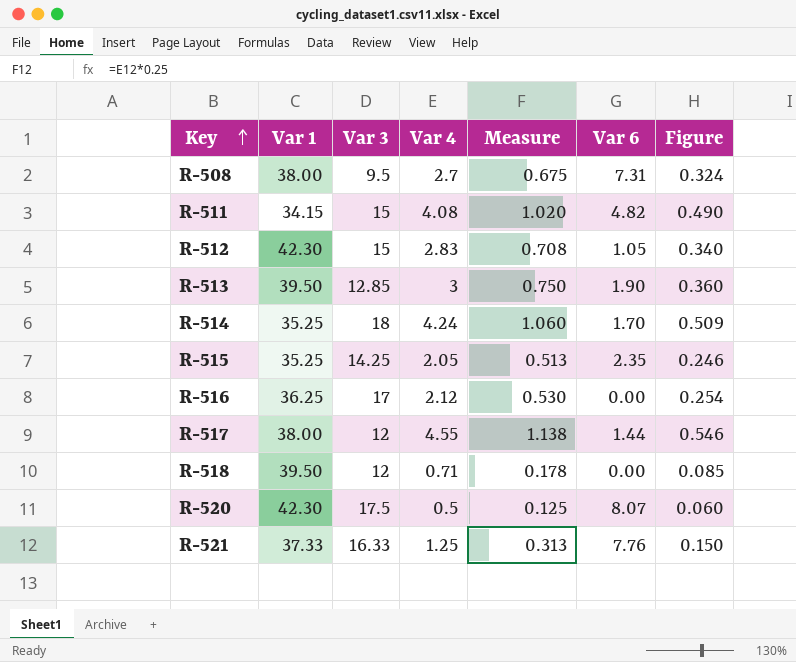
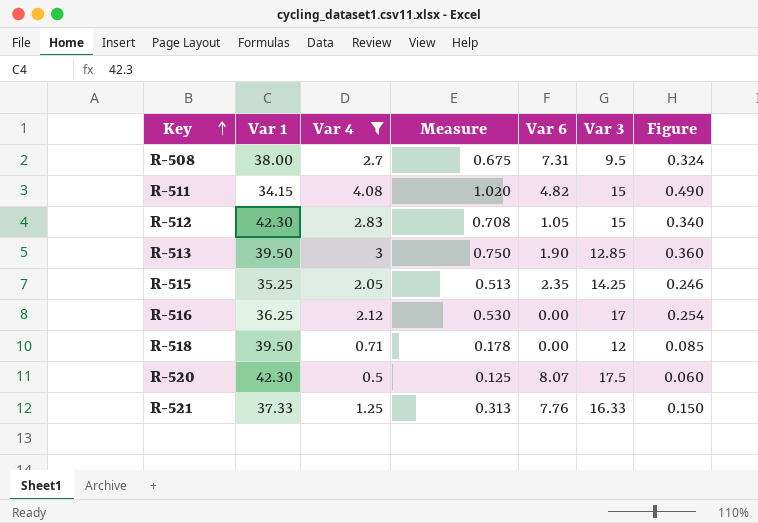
filter: none -> Var 4 <= 4.08
column Var 3 | position: 3 -> 6

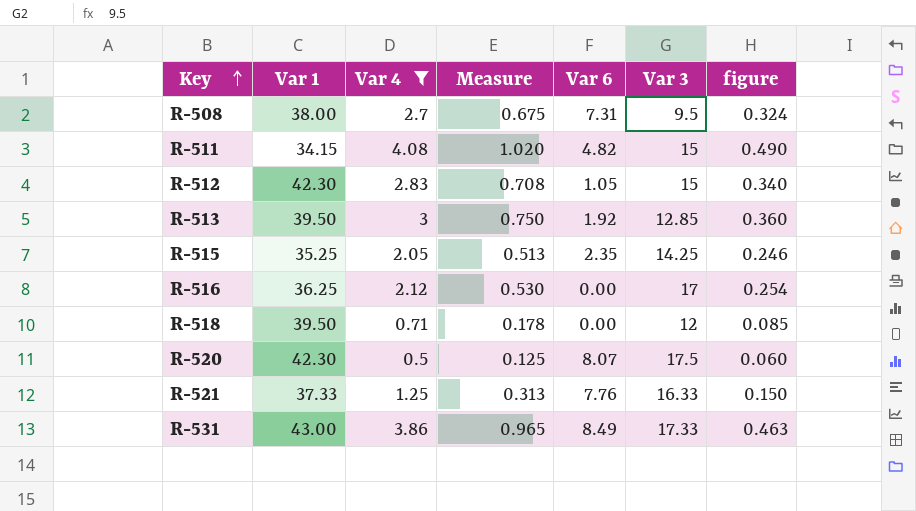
column name: Figure -> figure
R-513 | Var 6: 1.90 -> 1.92
row R-531: none -> 43.00 | 3.86 | 0.965 | 8.49 | 17.33 | 0.463

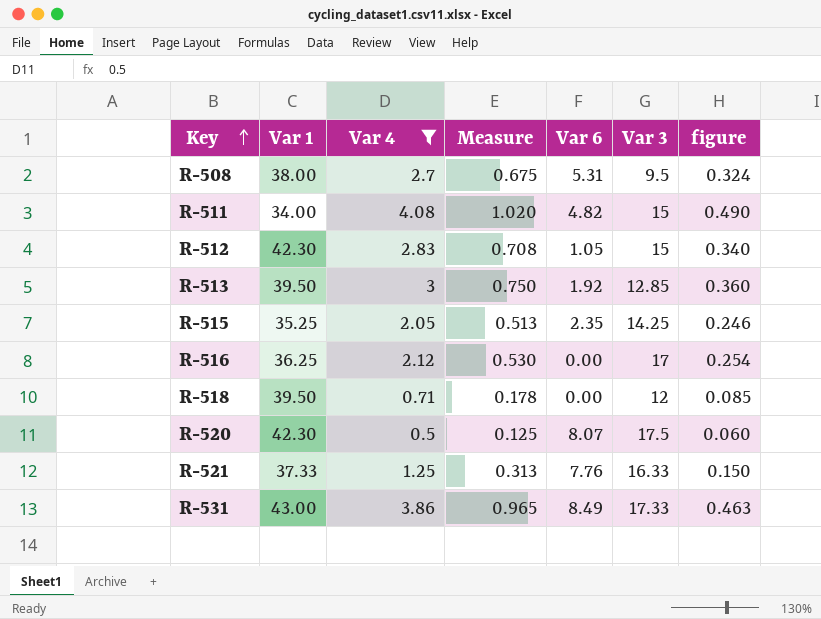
R-508 | Var 6: 7.31 -> 5.31
R-511 | Var 1: 34.15 -> 34.00

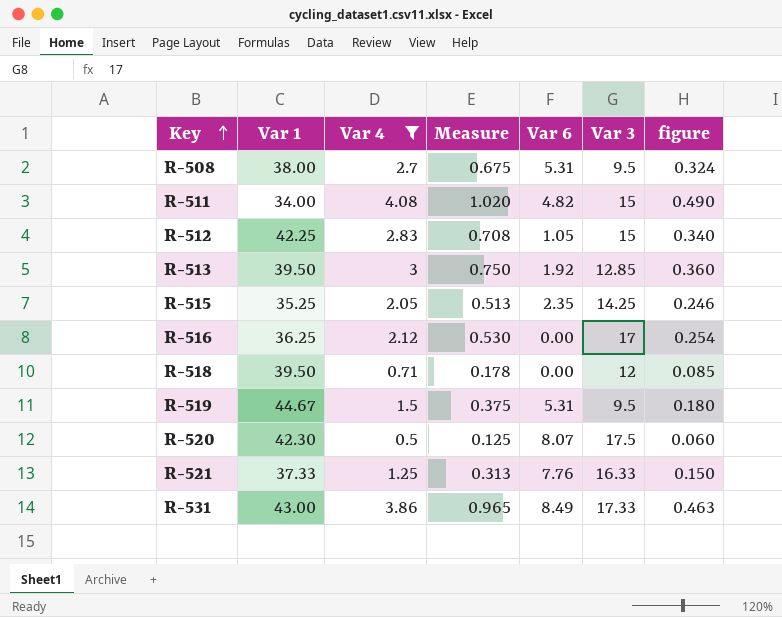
R-512 | Var 1: 42.30 -> 42.25
row R-519: none -> 44.67 | 1.5 | 0.375 | 5.31 | 9.5 | 0.180

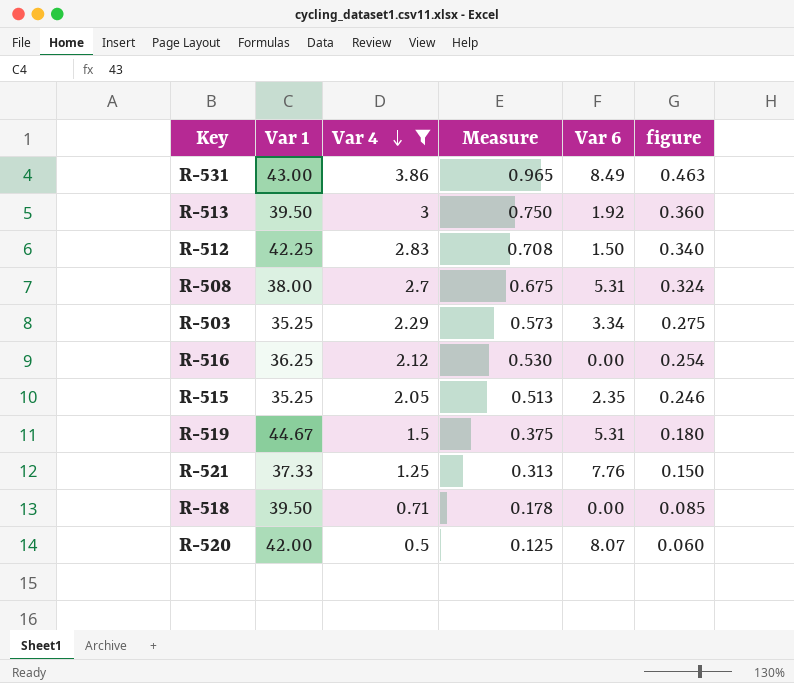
row order: Key ascending -> Var 4 descending
column Var 3 | position: 6 -> none
row R-511: 34.00 | 4.08 | 1.020 | 4.82 | 15 | 0.490 -> none
R-512 | Var 6: 1.05 -> 1.50
row R-503: none -> 35.25 | 2.29 | 0.573 | 3.34 | 0.275
R-520 | Var 1: 42.30 -> 42.00

